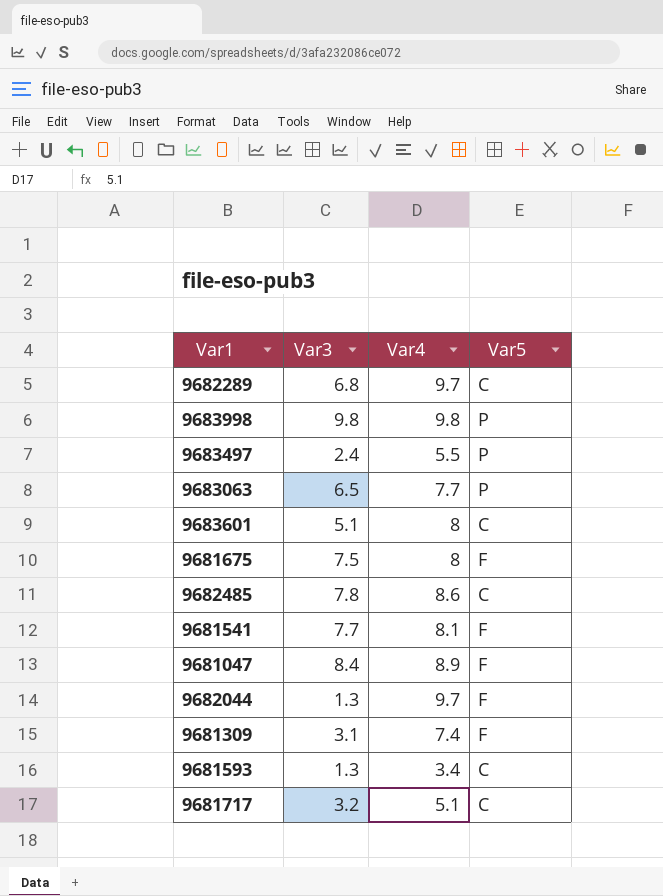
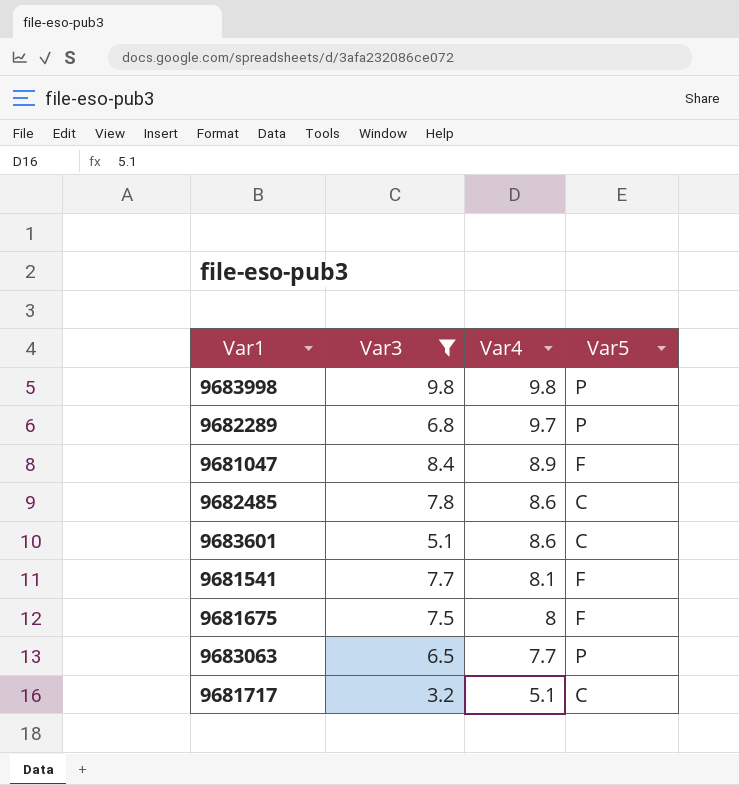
filter: none -> Var3 >= 3.2
row order: none -> Var4 descending
9682289 | Var5: C -> P
9683601 | Var4: 8 -> 8.6

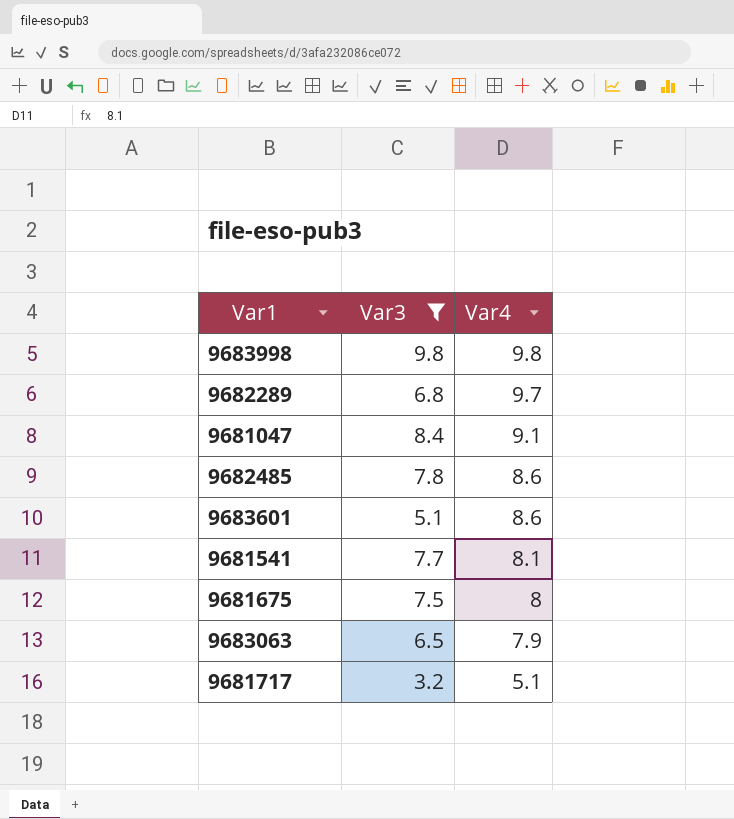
column Var5 | position: 4 -> none
9681047 | Var4: 8.9 -> 9.1
9683063 | Var4: 7.7 -> 7.9

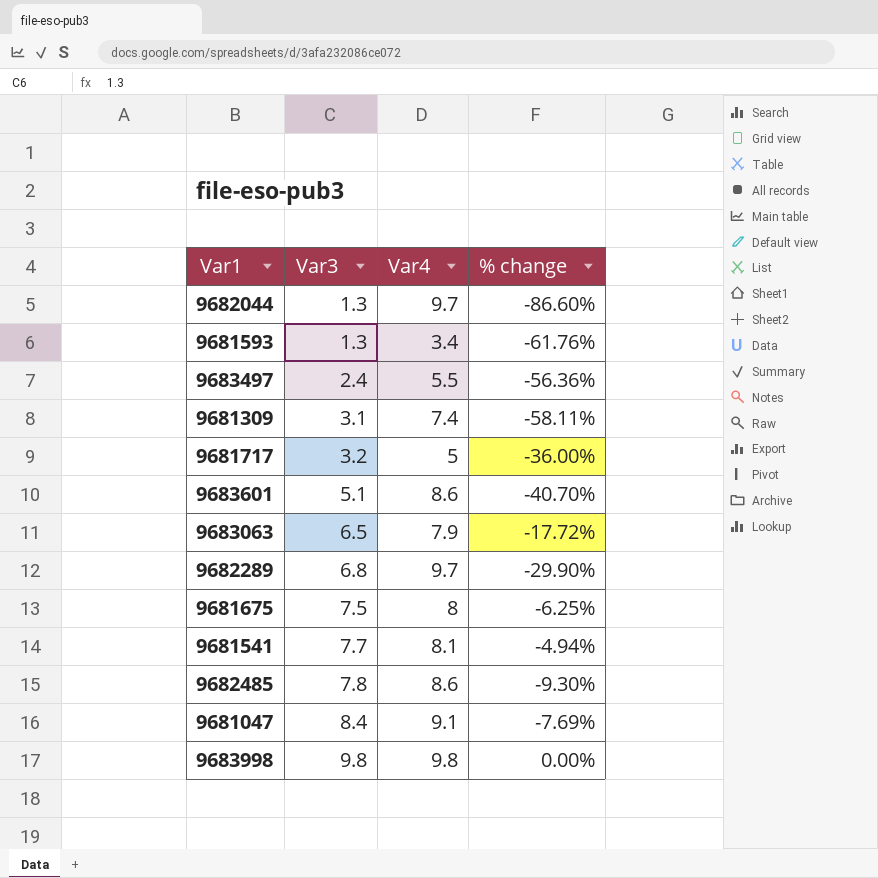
filter: Var3 >= 3.2 -> none
row order: Var4 descending -> Var3 ascending
column % change | formula: none -> ([Var3] - [Var4]) / [Var4]
9681717 | Var4: 5.1 -> 5

